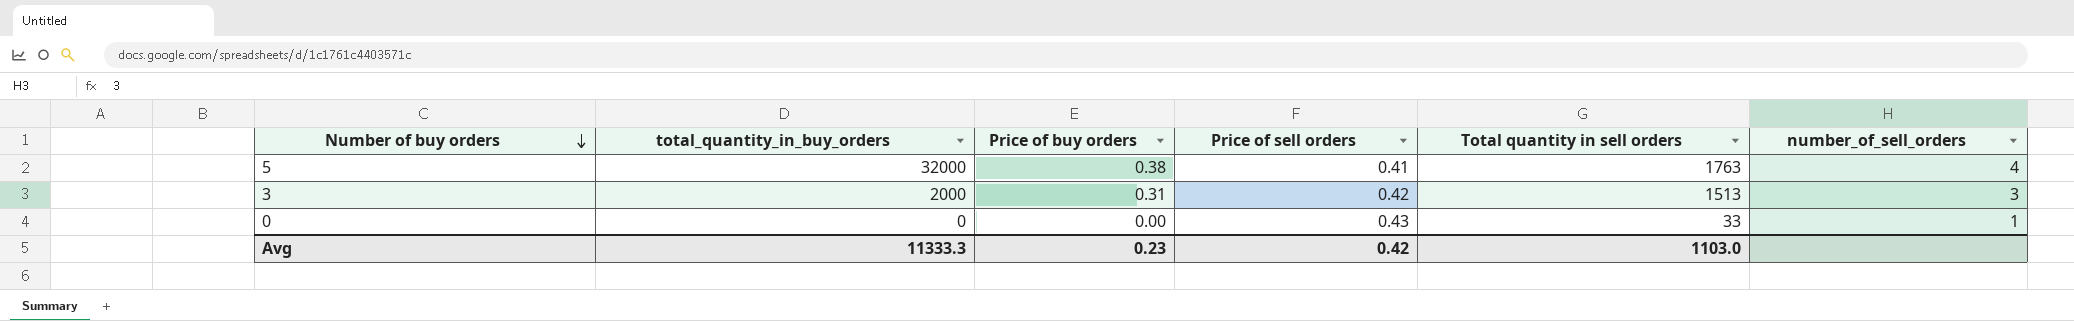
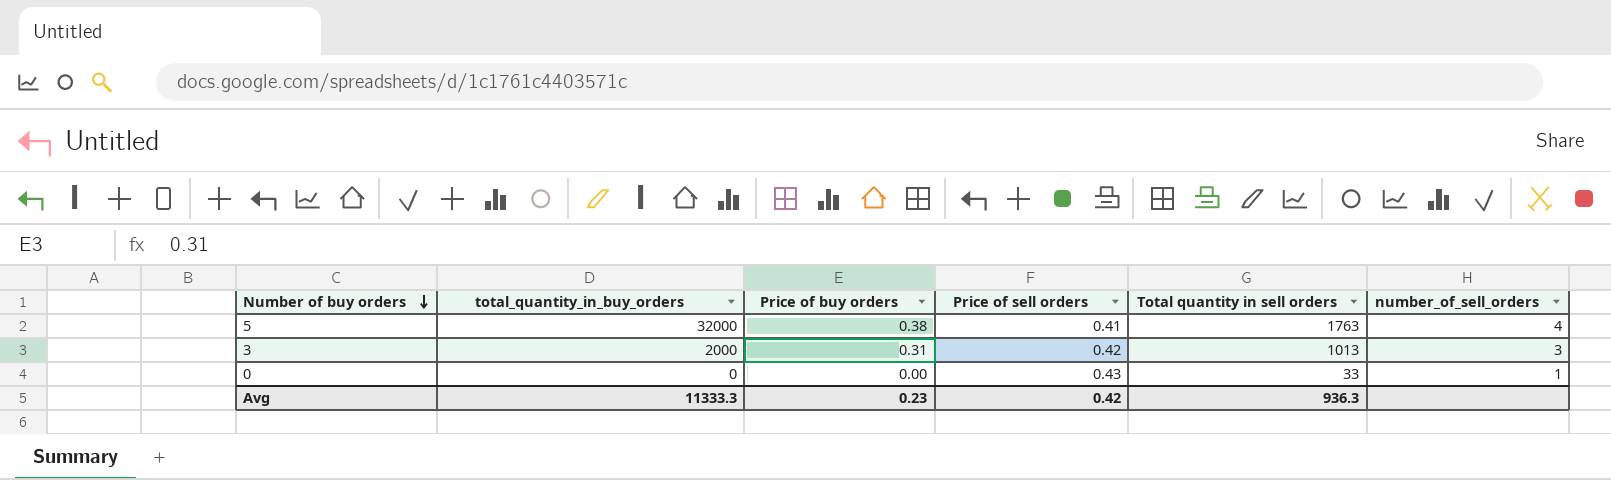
3 | Total quantity in sell orders: 1513 -> 1013
Avg | Total quantity in sell orders: 1103.0 -> 936.3

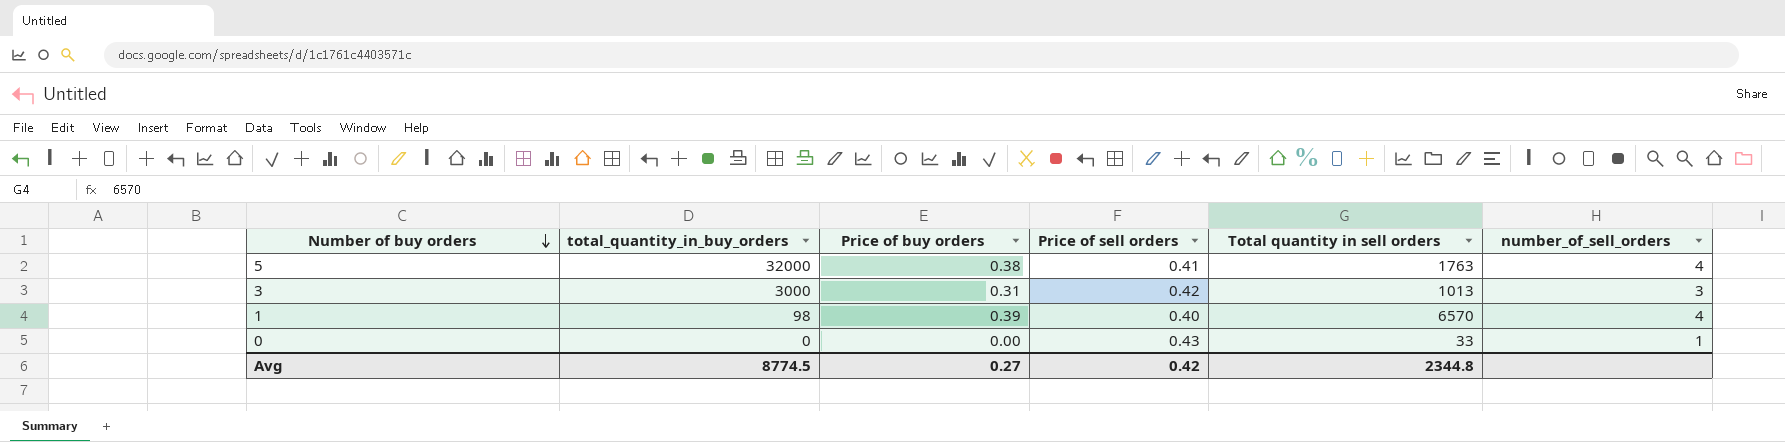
3 | total_quantity_in_buy_orders: 2000 -> 3000
row 1: none -> 98 | 0.39 | 0.40 | 6570 | 4
Avg | total_quantity_in_buy_orders: 11333.3 -> 8774.5
Avg | Price of buy orders: 0.23 -> 0.27
Avg | Total quantity in sell orders: 936.3 -> 2344.8

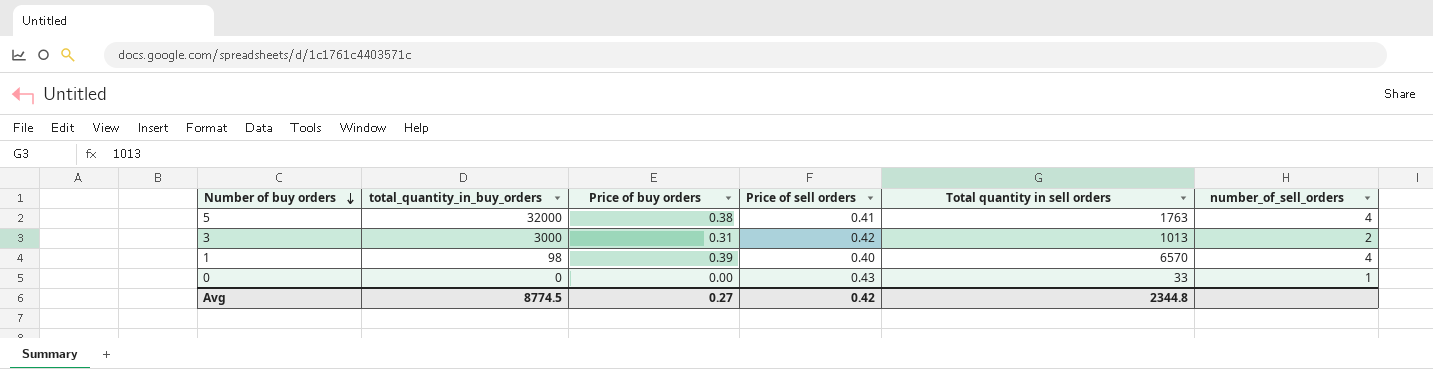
3 | number_of_sell_orders: 3 -> 2

